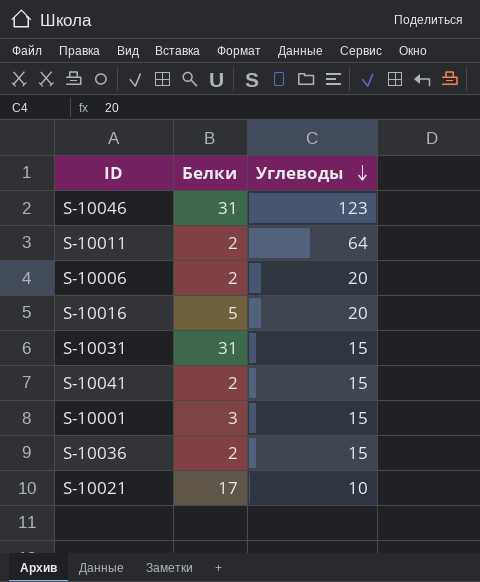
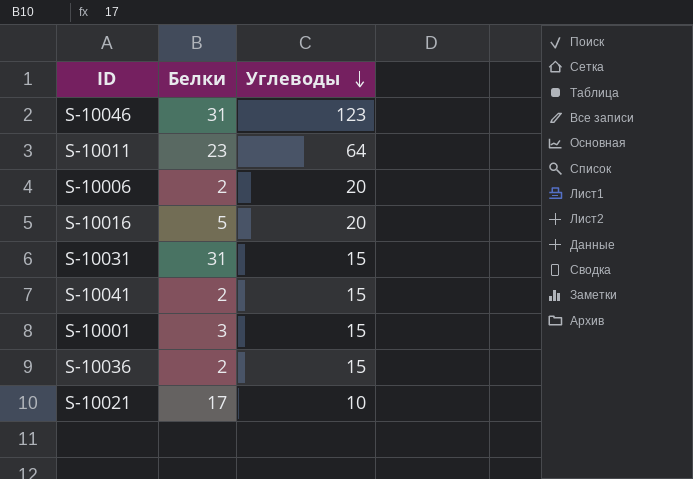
S-10011 | Белки: 2 -> 23

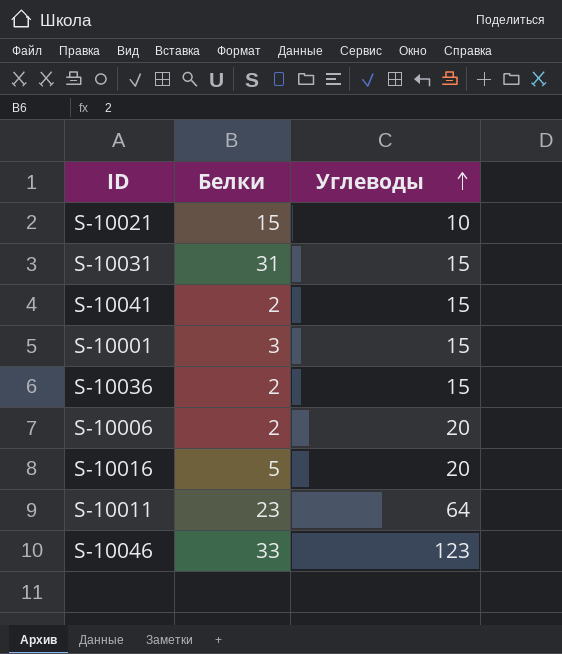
row order: Углеводы descending -> Углеводы ascending
S-10021 | Белки: 17 -> 15
S-10046 | Белки: 31 -> 33

